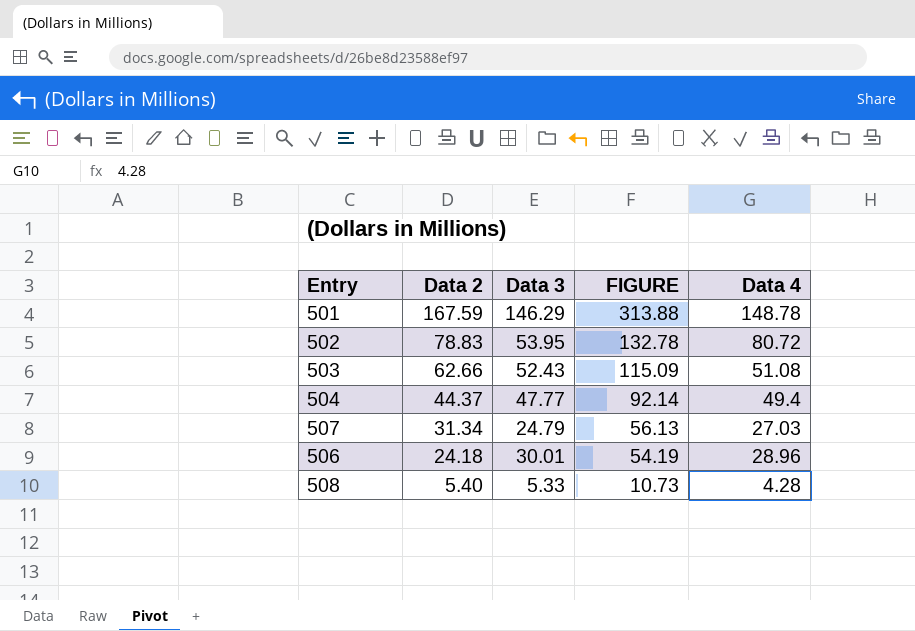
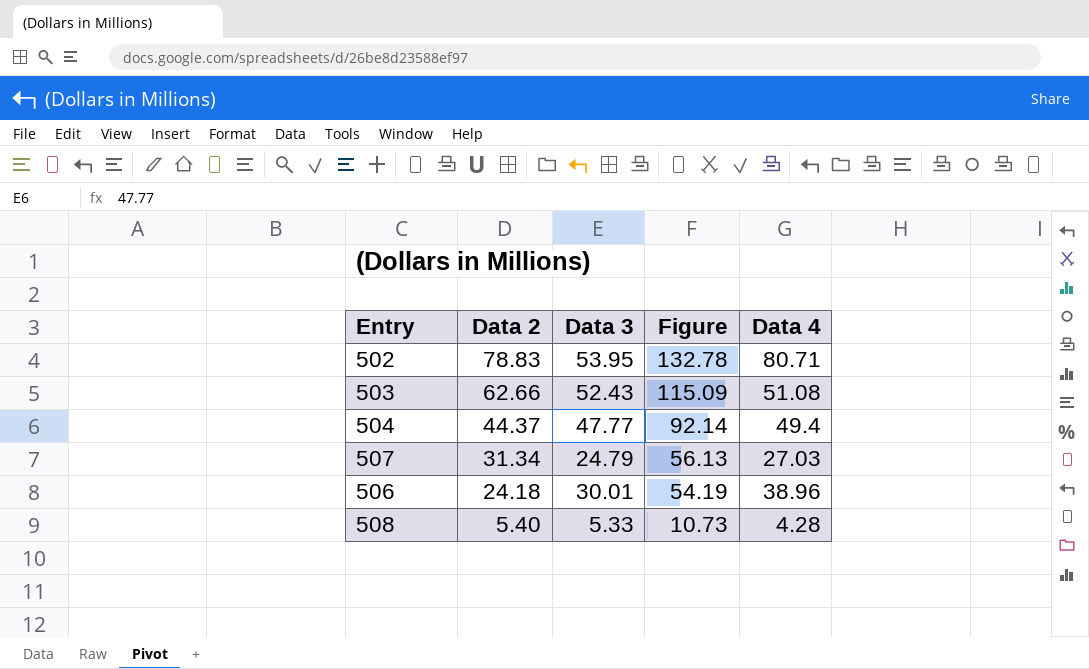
column name: FIGURE -> Figure
row 501: 167.59 | 146.29 | 313.88 | 148.78 -> none
502 | Data 4: 80.72 -> 80.71
506 | Data 4: 28.96 -> 38.96

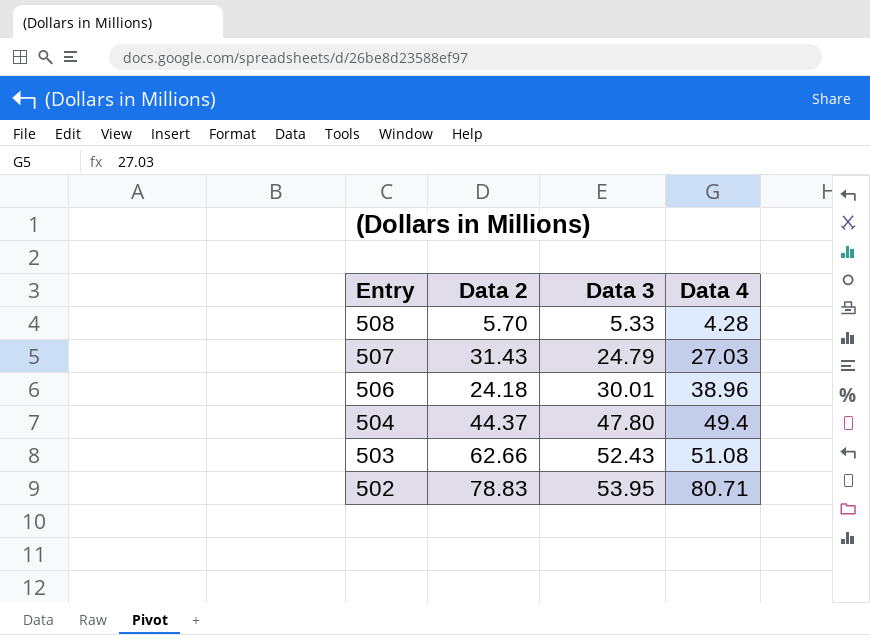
row order: Data 2 descending -> Entry descending
column Figure | formula: [Data 2] + [Data 3] -> none
508 | Data 2: 5.40 -> 5.70
507 | Data 2: 31.34 -> 31.43
504 | Data 3: 47.77 -> 47.80

